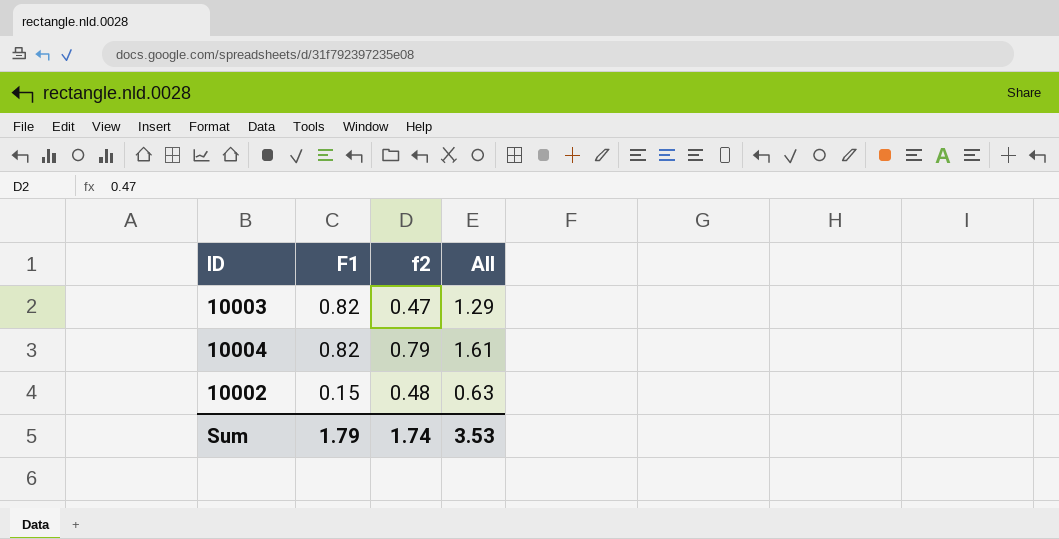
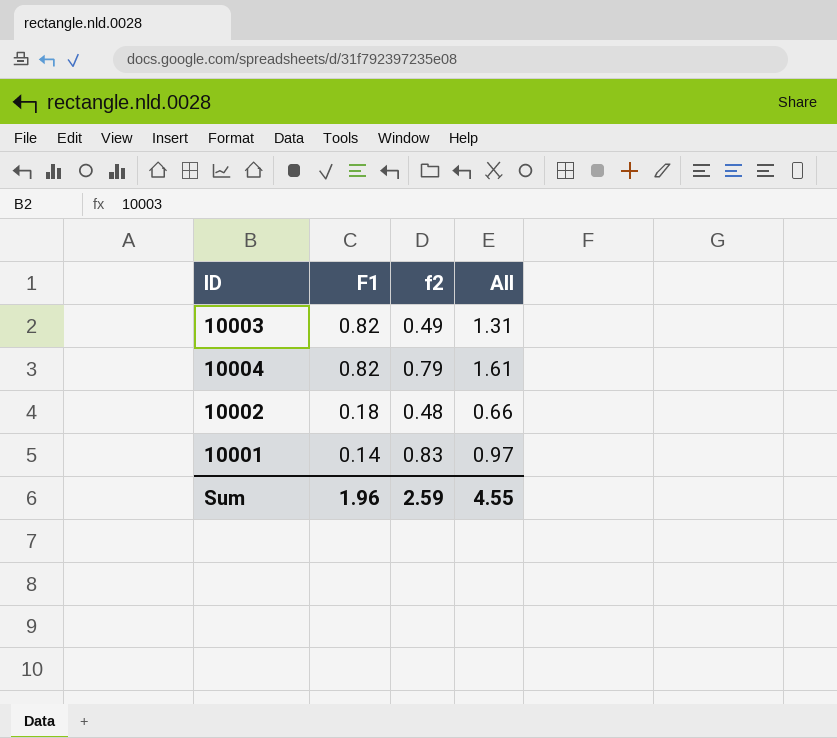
10003 | f2: 0.47 -> 0.49
10003 | All: 1.29 -> 1.31
10002 | F1: 0.15 -> 0.18
10002 | All: 0.63 -> 0.66
row 10001: none -> 0.14 | 0.83 | 0.97
Sum | F1: 1.79 -> 1.96
Sum | f2: 1.74 -> 2.59
Sum | All: 3.53 -> 4.55

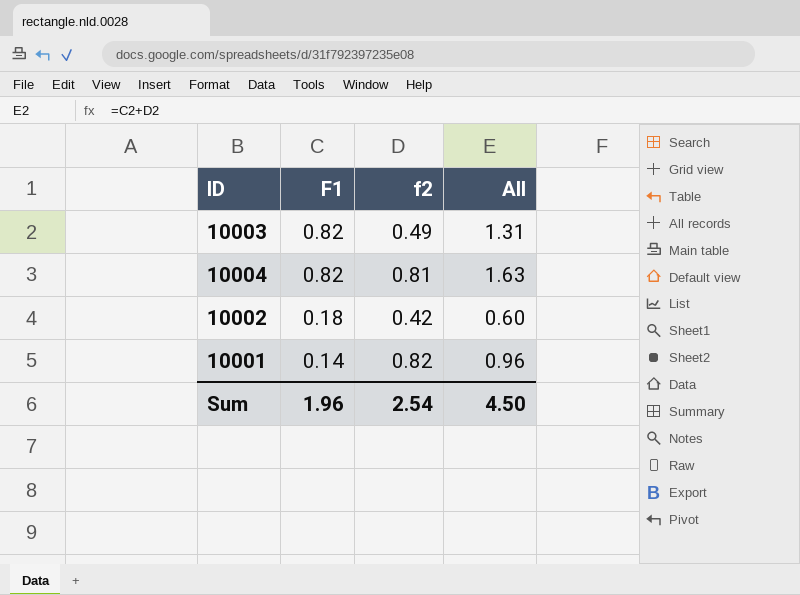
10004 | f2: 0.79 -> 0.81
10004 | All: 1.61 -> 1.63
10002 | f2: 0.48 -> 0.42
10002 | All: 0.66 -> 0.60
10001 | f2: 0.83 -> 0.82
10001 | All: 0.97 -> 0.96
Sum | f2: 2.59 -> 2.54
Sum | All: 4.55 -> 4.50

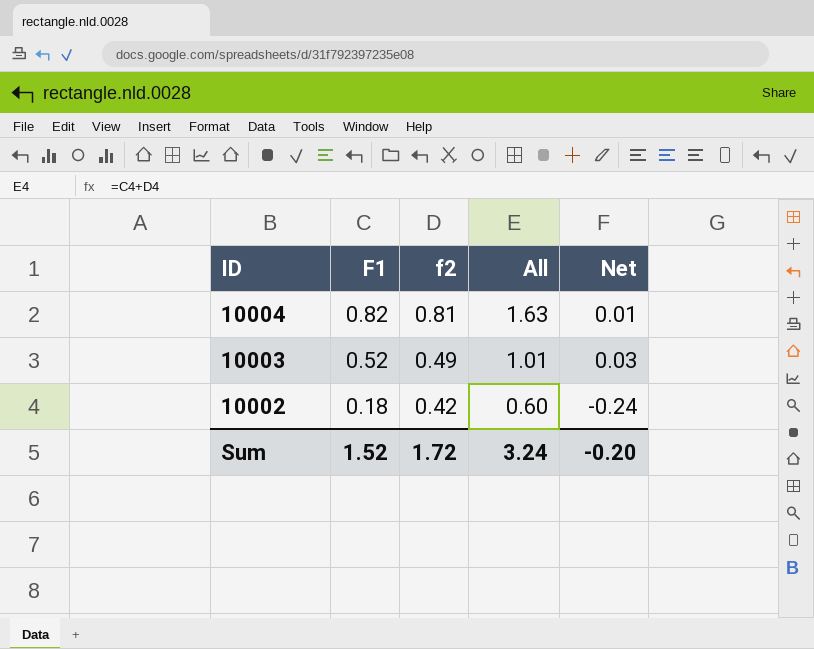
row order: F1 descending -> ID descending
column Net | formula: none -> [F1] - [f2]
row 10001: 0.14 | 0.82 | 0.96 -> none
10003 | F1: 0.82 -> 0.52
10003 | All: 1.31 -> 1.01
Sum | F1: 1.96 -> 1.52
Sum | f2: 2.54 -> 1.72
Sum | All: 4.50 -> 3.24

